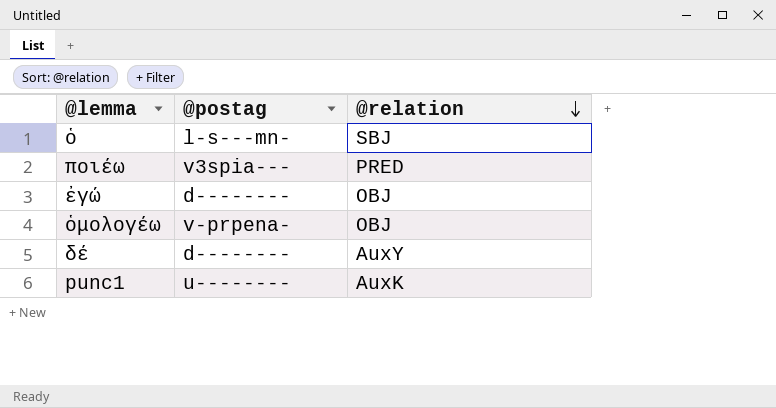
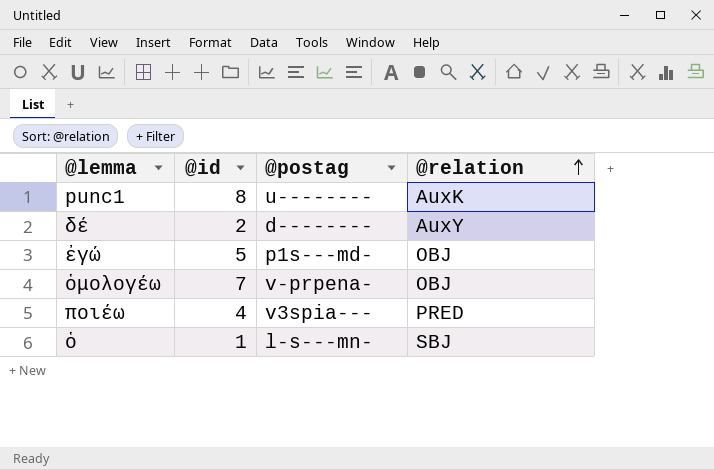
row order: @relation descending -> @relation ascending
column @id | position: none -> 2
ἐγώ | @postag: d-------- -> p1s---md-

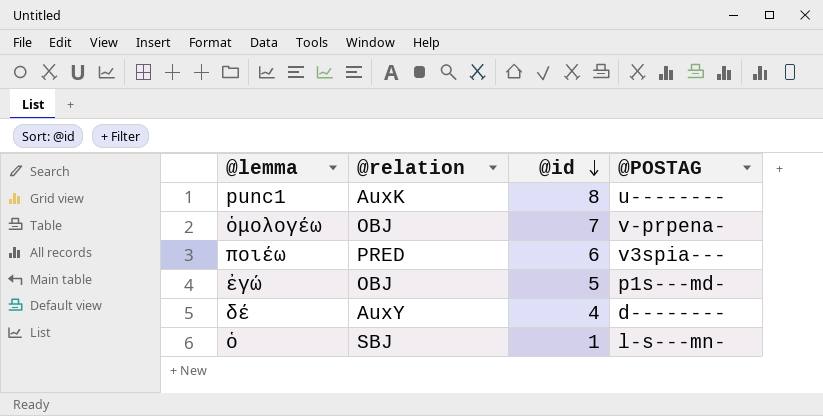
row order: @relation ascending -> @id descending
column @relation | position: 4 -> 2
column name: @postag -> @POSTAG
ποιέω | @id: 4 -> 6
δέ | @id: 2 -> 4

